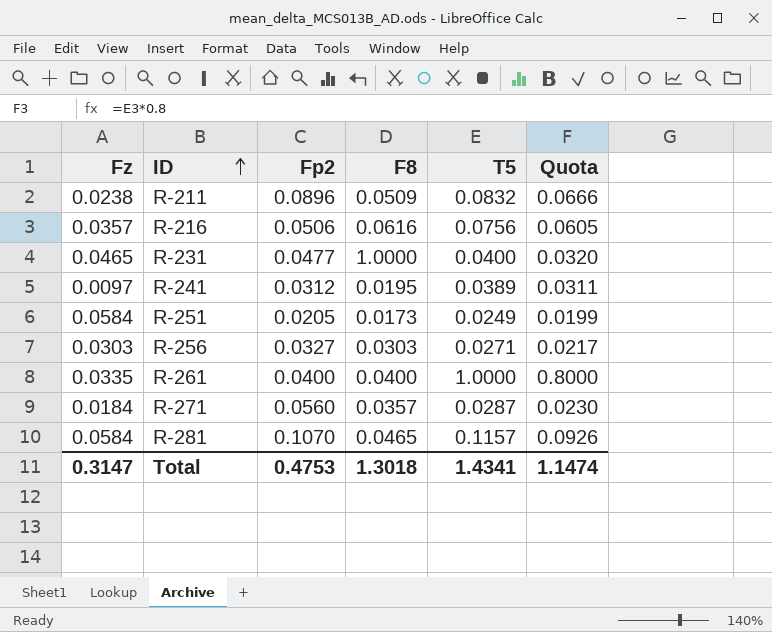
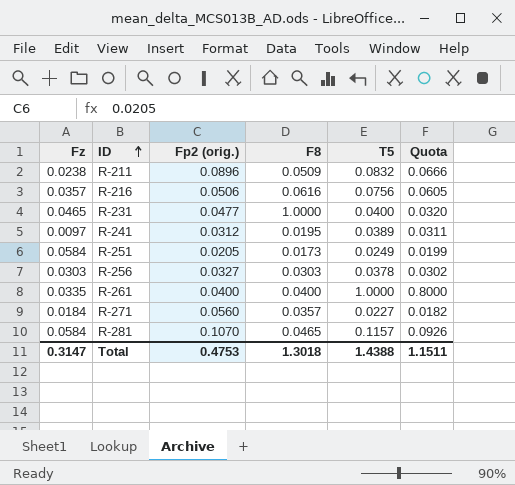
column name: Fp2 -> Fp2 (orig.)
R-256 | T5: 0.0271 -> 0.0378
R-256 | Quota: 0.0217 -> 0.0302
R-271 | T5: 0.0287 -> 0.0227
R-271 | Quota: 0.0230 -> 0.0182
Total | T5: 1.4341 -> 1.4388
Total | Quota: 1.1474 -> 1.1511

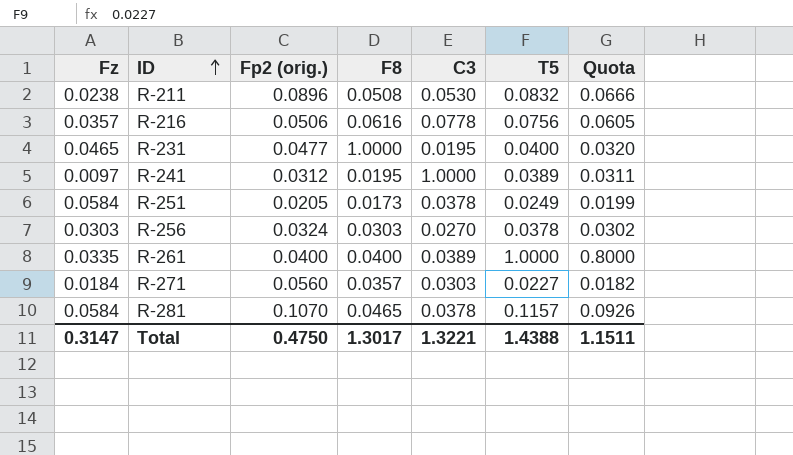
column C3 | position: none -> 5
R-211 | F8: 0.0509 -> 0.0508
R-256 | Fp2 (orig.): 0.0327 -> 0.0324
Total | Fp2 (orig.): 0.4753 -> 0.4750
Total | F8: 1.3018 -> 1.3017

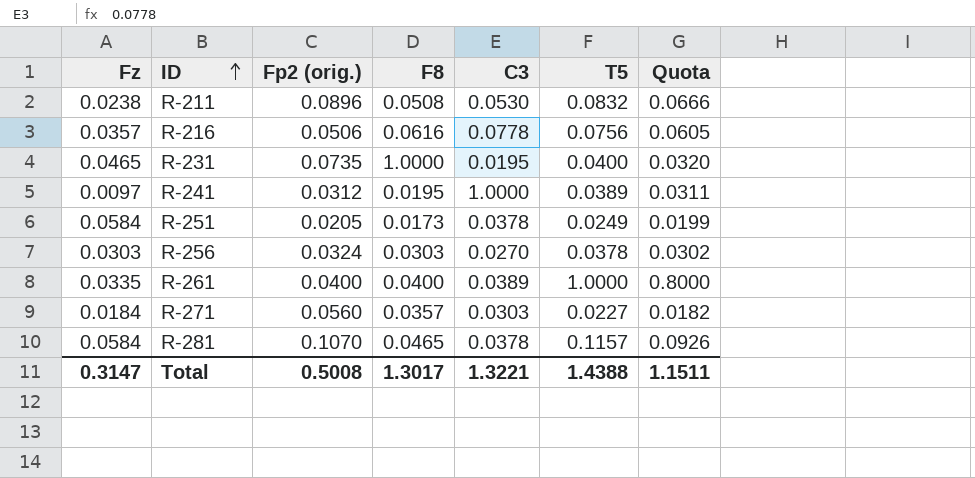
R-231 | Fp2 (orig.): 0.0477 -> 0.0735
Total | Fp2 (orig.): 0.4750 -> 0.5008

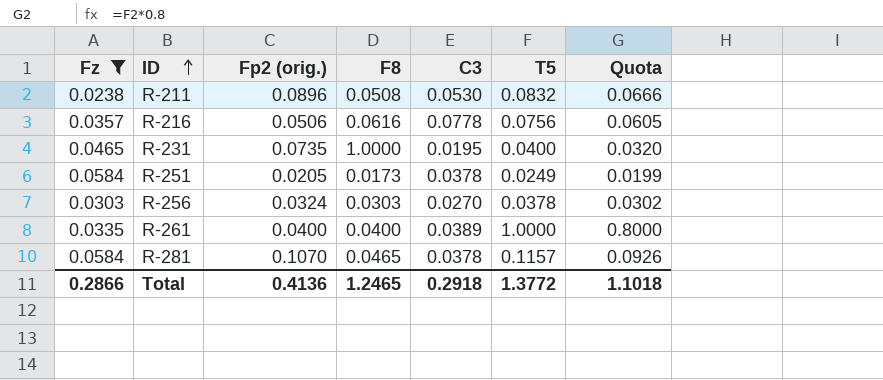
filter: none -> Fz >= 0.0238
Total | Fz: 0.3147 -> 0.2866
Total | Fp2 (orig.): 0.5008 -> 0.4136
Total | F8: 1.3017 -> 1.2465
Total | C3: 1.3221 -> 0.2918
Total | T5: 1.4388 -> 1.3772
Total | Quota: 1.1511 -> 1.1018

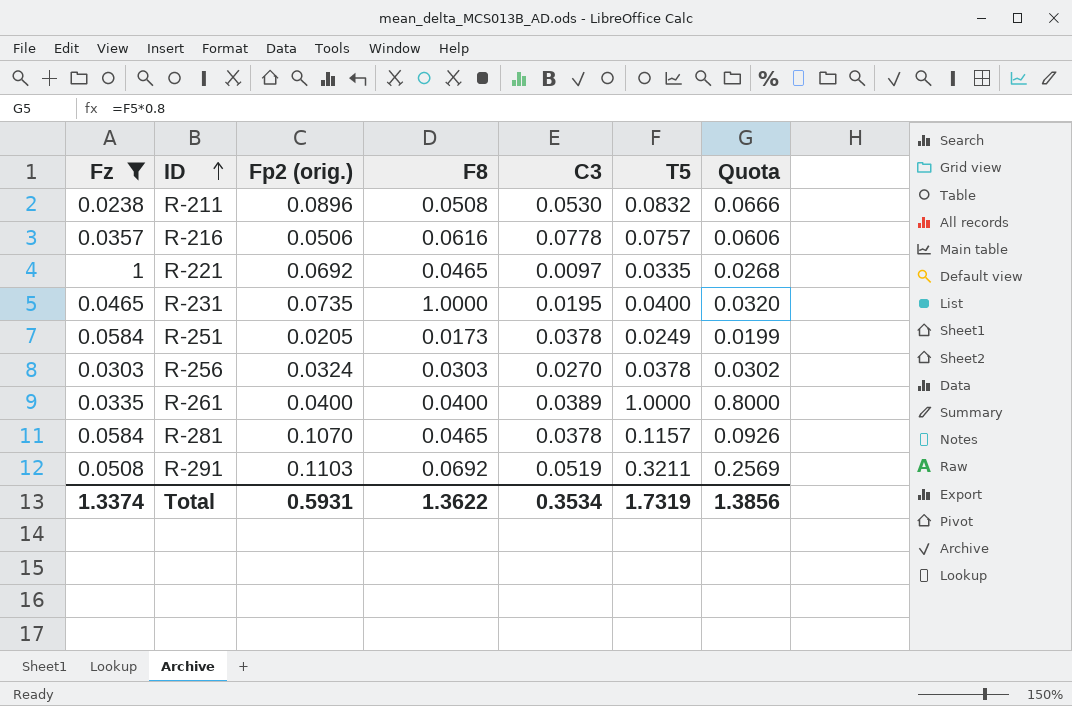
R-216 | T5: 0.0756 -> 0.0757
R-216 | Quota: 0.0605 -> 0.0606
row R-221: none -> 1 | 0.0692 | 0.0465 | 0.0097 | 0.0335 | 0.0268
row R-291: none -> 0.0508 | 0.1103 | 0.0692 | 0.0519 | 0.3211 | 0.2569
Total | Fz: 0.2866 -> 1.3374
Total | Fp2 (orig.): 0.4136 -> 0.5931
Total | F8: 1.2465 -> 1.3622
Total | C3: 0.2918 -> 0.3534
Total | T5: 1.3772 -> 1.7319
Total | Quota: 1.1018 -> 1.3856

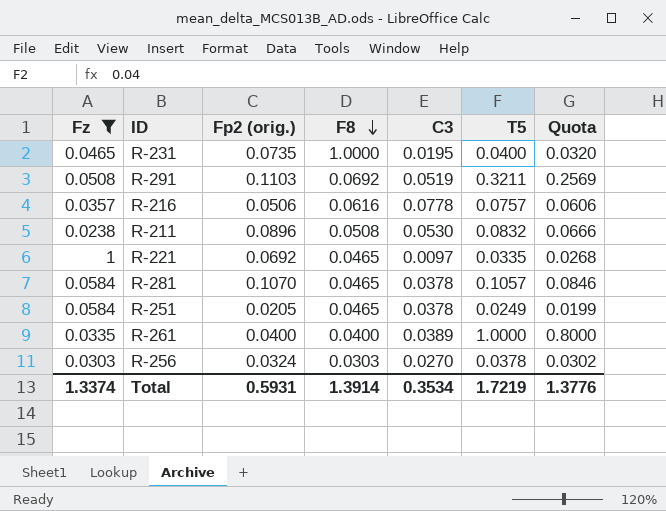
row order: ID ascending -> F8 descending
R-281 | T5: 0.1157 -> 0.1057
R-281 | Quota: 0.0926 -> 0.0846
R-251 | F8: 0.0173 -> 0.0465
Total | F8: 1.3622 -> 1.3914
Total | T5: 1.7319 -> 1.7219
Total | Quota: 1.3856 -> 1.3776

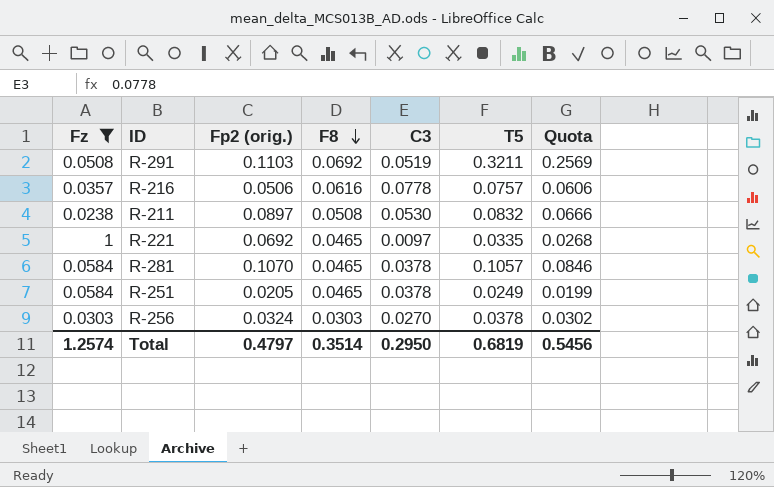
row R-231: 0.0465 | 0.0735 | 1.0000 | 0.0195 | 0.0400 | 0.0320 -> none
row R-261: 0.0335 | 0.0400 | 0.0400 | 0.0389 | 1.0000 | 0.8000 -> none
R-211 | Fp2 (orig.): 0.0896 -> 0.0897
Total | Fz: 1.3374 -> 1.2574
Total | Fp2 (orig.): 0.5931 -> 0.4797
Total | F8: 1.3914 -> 0.3514
Total | C3: 0.3534 -> 0.2950
Total | T5: 1.7219 -> 0.6819
Total | Quota: 1.3776 -> 0.5456

